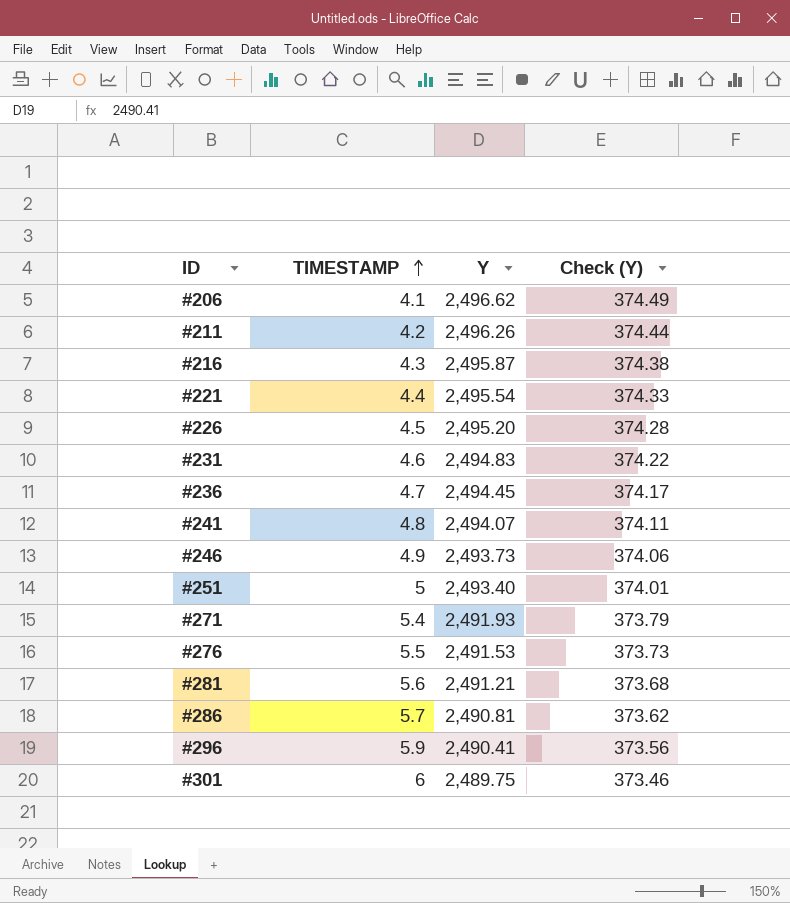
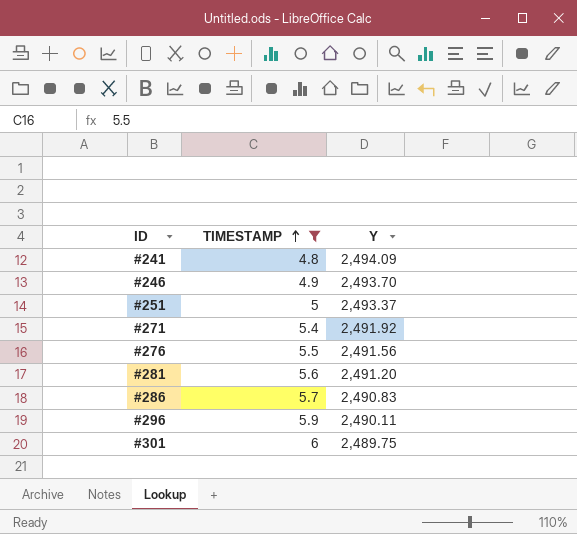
filter: none -> TIMESTAMP >= 4.8
column Check (Y) | formula: [Y] * 0.15 -> none
#241 | Y: 2,494.07 -> 2,494.09
#246 | Y: 2,493.73 -> 2,493.70
#251 | Y: 2,493.40 -> 2,493.37
#271 | Y: 2,491.93 -> 2,491.92
#276 | Y: 2,491.53 -> 2,491.56
#281 | Y: 2,491.21 -> 2,491.20
#286 | Y: 2,490.81 -> 2,490.83
#296 | Y: 2,490.41 -> 2,490.11

